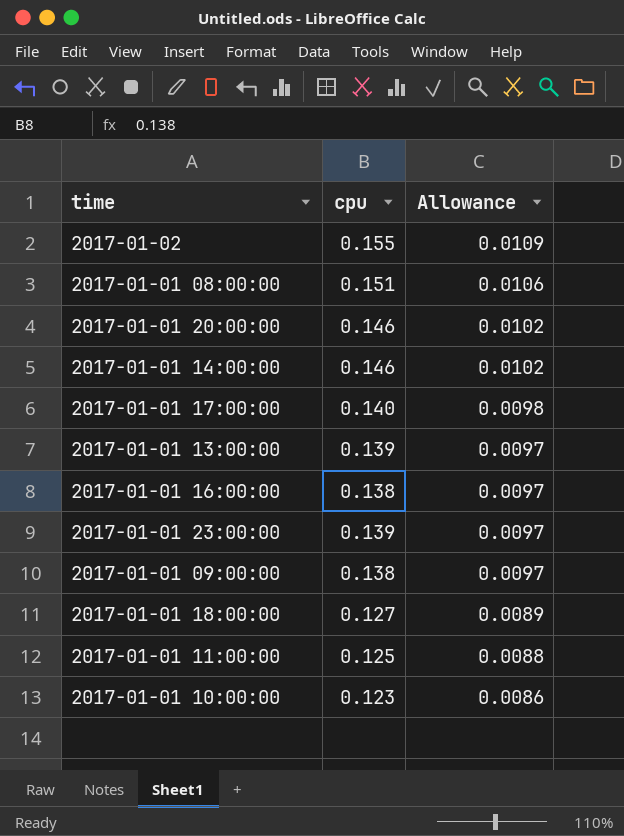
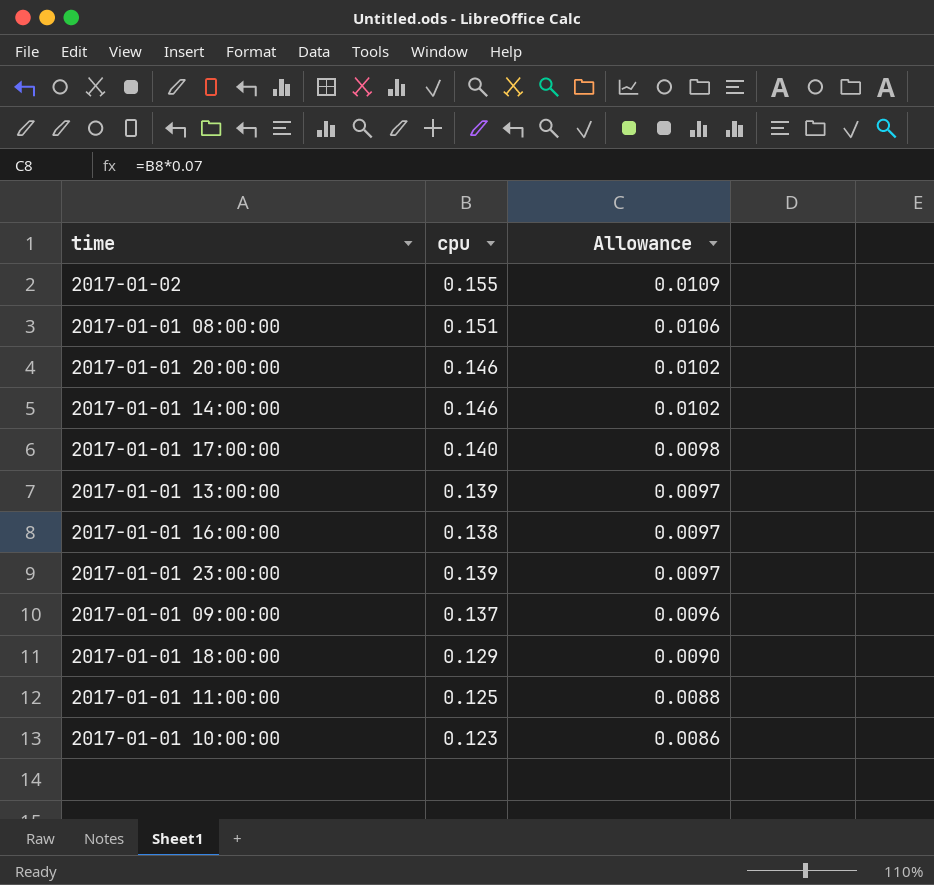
2017-01-01 09:00:00 | cpu: 0.138 -> 0.137
2017-01-01 09:00:00 | Allowance: 0.0097 -> 0.0096
2017-01-01 18:00:00 | cpu: 0.127 -> 0.129
2017-01-01 18:00:00 | Allowance: 0.0089 -> 0.0090

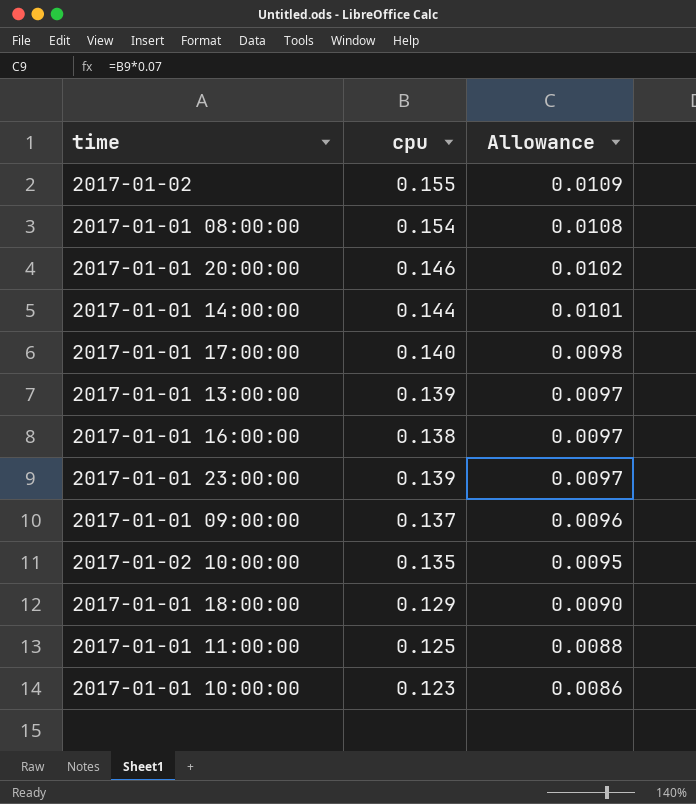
2017-01-01 08:00:00 | cpu: 0.151 -> 0.154
2017-01-01 08:00:00 | Allowance: 0.0106 -> 0.0108
2017-01-01 14:00:00 | cpu: 0.146 -> 0.144
2017-01-01 14:00:00 | Allowance: 0.0102 -> 0.0101
row 2017-01-02 10:00:00: none -> 0.135 | 0.0095

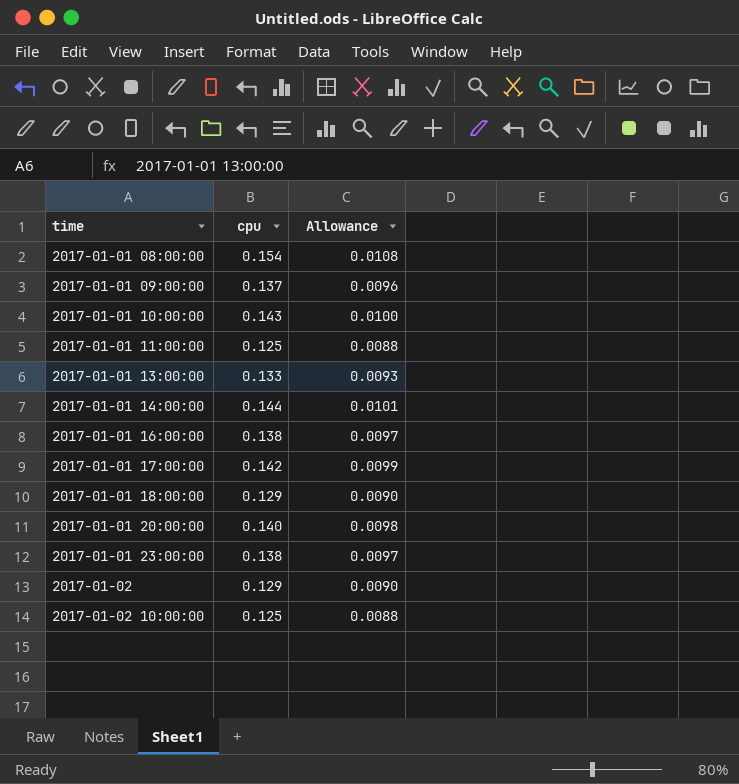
row order: Allowance descending -> time ascending
2017-01-01 10:00:00 | cpu: 0.123 -> 0.143
2017-01-01 10:00:00 | Allowance: 0.0086 -> 0.0100
2017-01-01 13:00:00 | cpu: 0.139 -> 0.133
2017-01-01 13:00:00 | Allowance: 0.0097 -> 0.0093
2017-01-01 17:00:00 | cpu: 0.140 -> 0.142
2017-01-01 17:00:00 | Allowance: 0.0098 -> 0.0099
2017-01-01 20:00:00 | cpu: 0.146 -> 0.140
2017-01-01 20:00:00 | Allowance: 0.0102 -> 0.0098
2017-01-01 23:00:00 | cpu: 0.139 -> 0.138
2017-01-02 | cpu: 0.155 -> 0.129
2017-01-02 | Allowance: 0.0109 -> 0.0090
2017-01-02 10:00:00 | cpu: 0.135 -> 0.125
2017-01-02 10:00:00 | Allowance: 0.0095 -> 0.0088

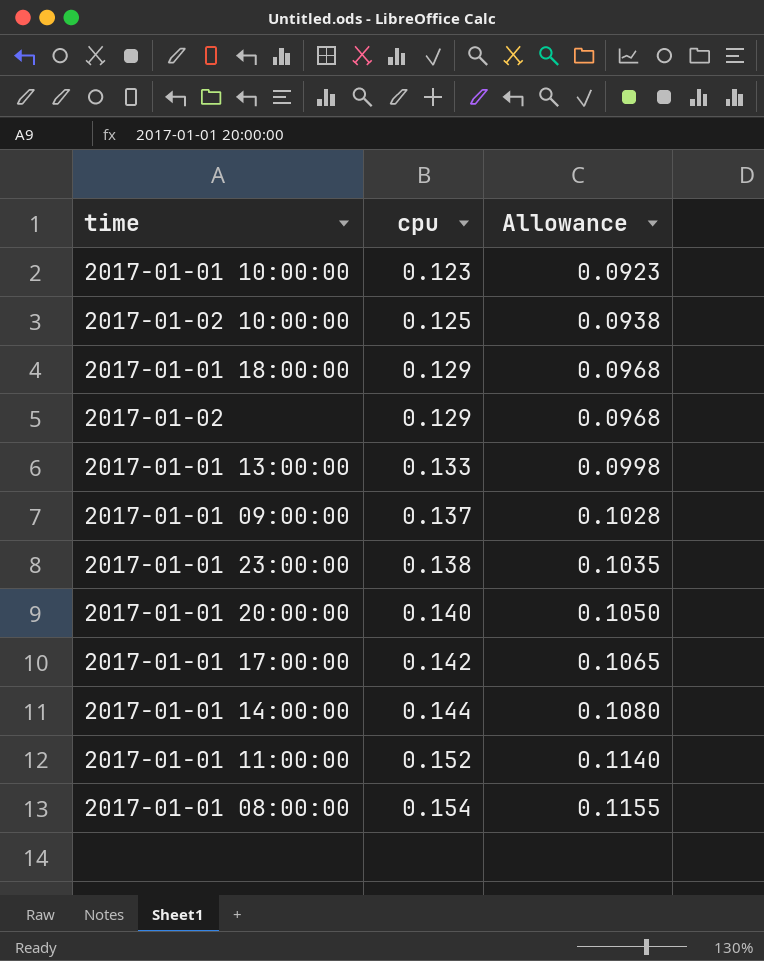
row order: time ascending -> cpu ascending
column Allowance | formula: [cpu] * 0.07 -> [cpu] * 0.75
row 2017-01-01 16:00:00: 0.138 | 0.0097 -> none
2017-01-01 10:00:00 | cpu: 0.143 -> 0.123
2017-01-01 11:00:00 | cpu: 0.125 -> 0.152

